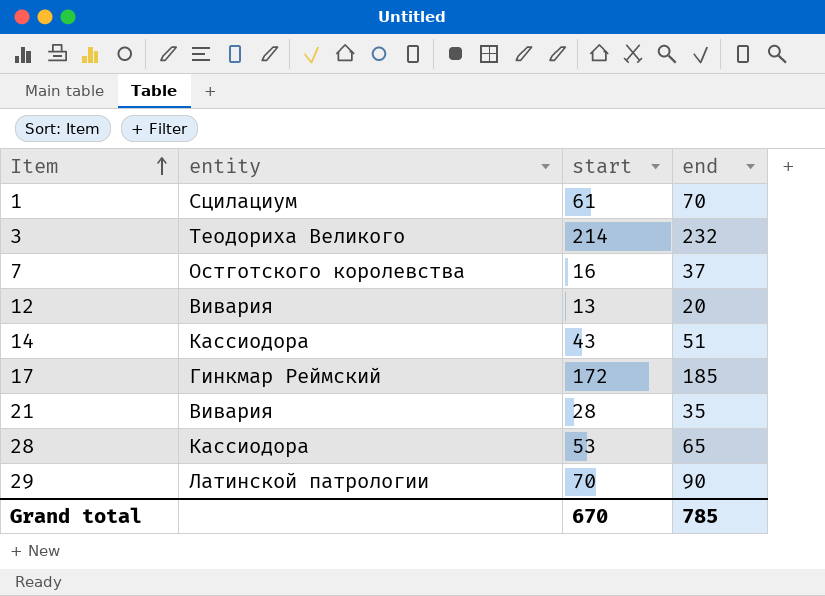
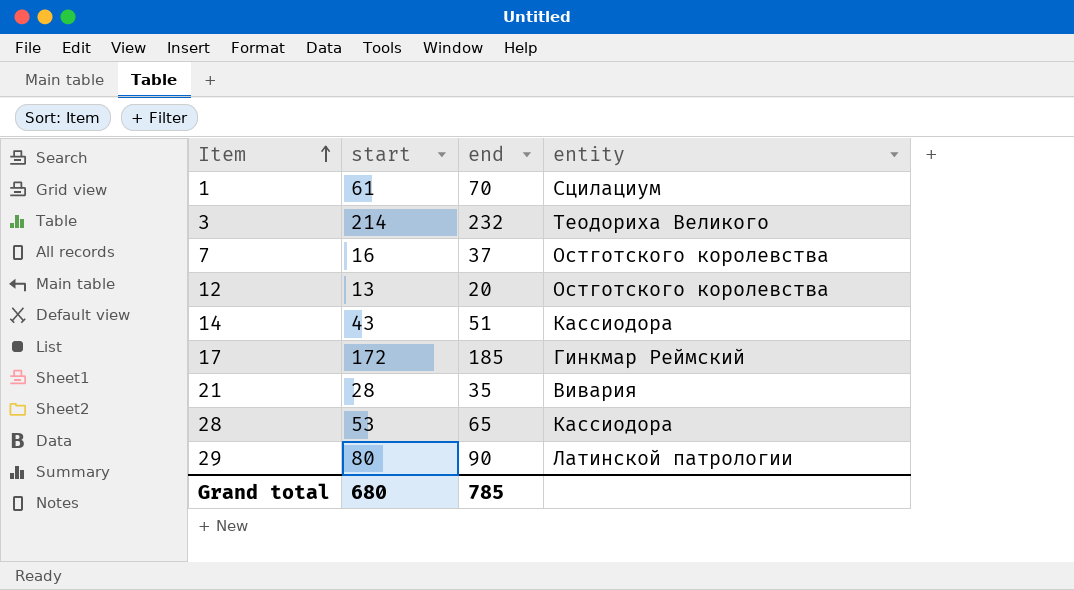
column entity | position: 2 -> 4
12 | entity: Вивария -> Остготского королевства
29 | start: 70 -> 80
Grand total | start: 670 -> 680

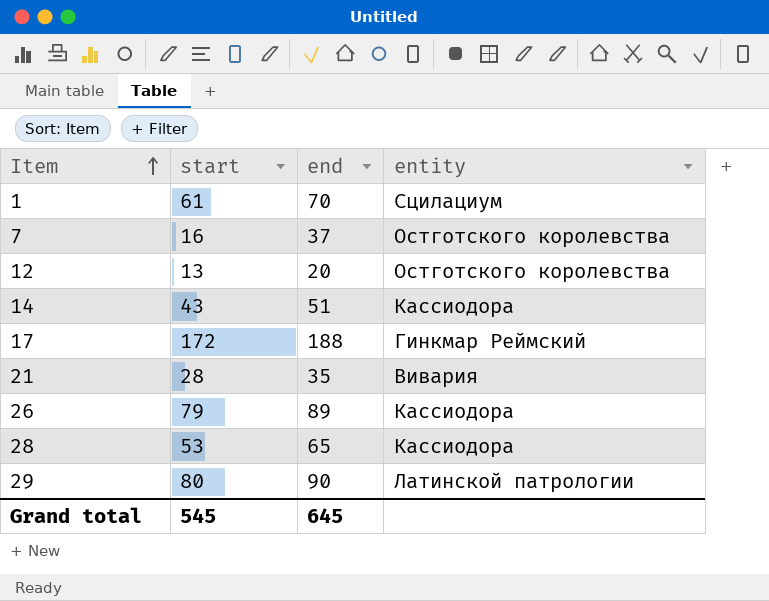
row 3: 214 | 232 | Теодориха Великого -> none
17 | end: 185 -> 188
row 26: none -> 79 | 89 | Кассиодора
Grand total | start: 680 -> 545
Grand total | end: 785 -> 645

